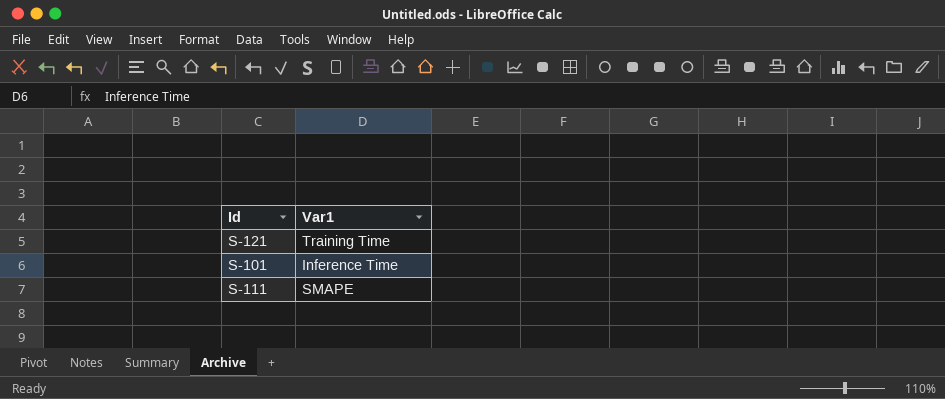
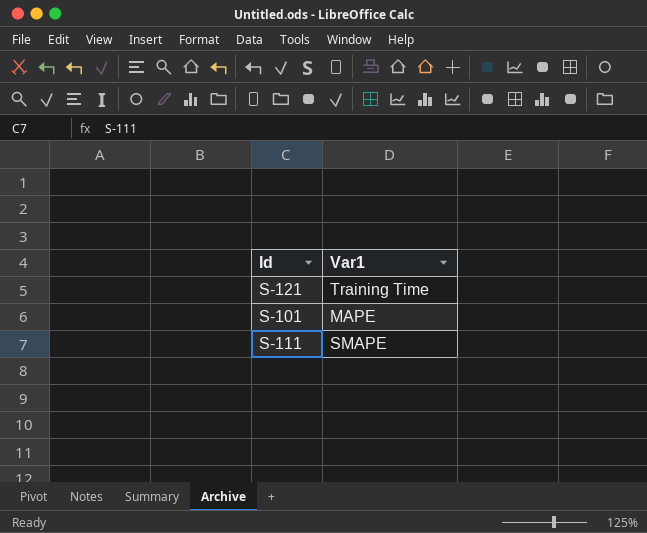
S-101 | Var1: Inference Time -> MAPE

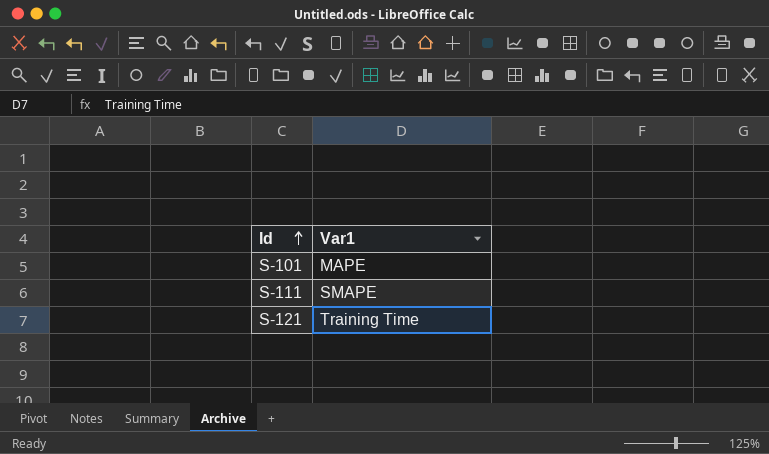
row order: none -> Id ascending

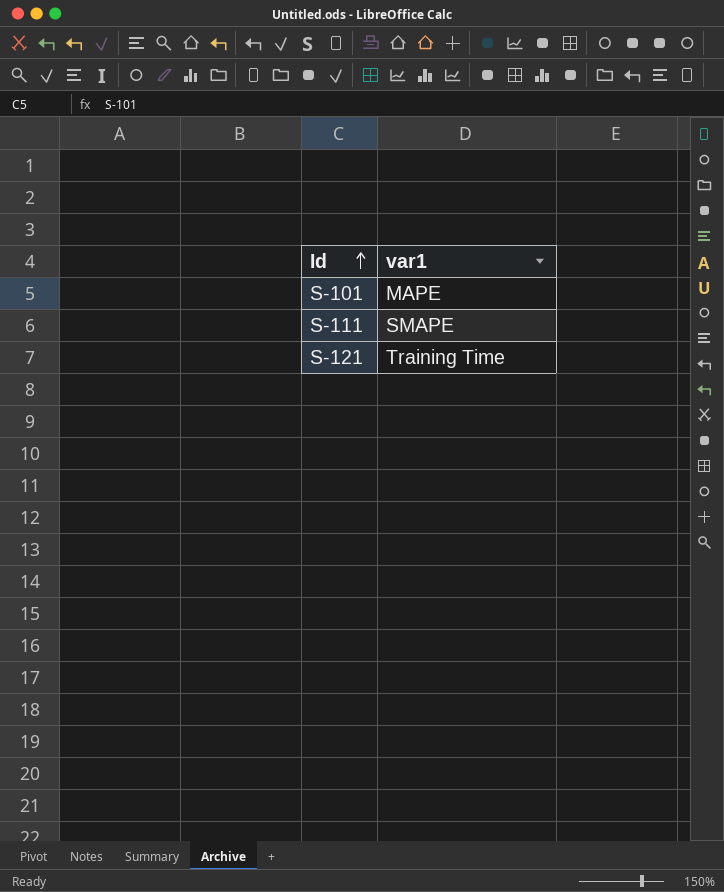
column name: Var1 -> var1

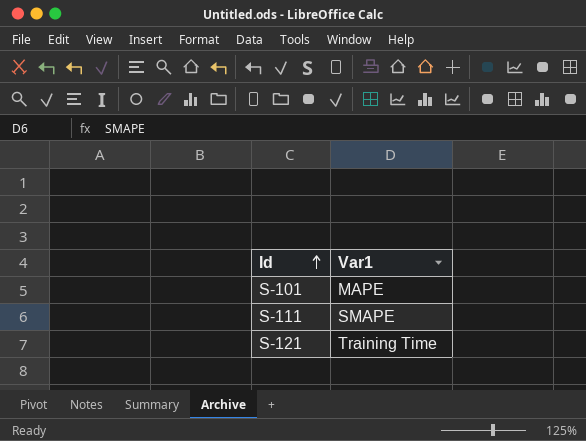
column name: var1 -> Var1

